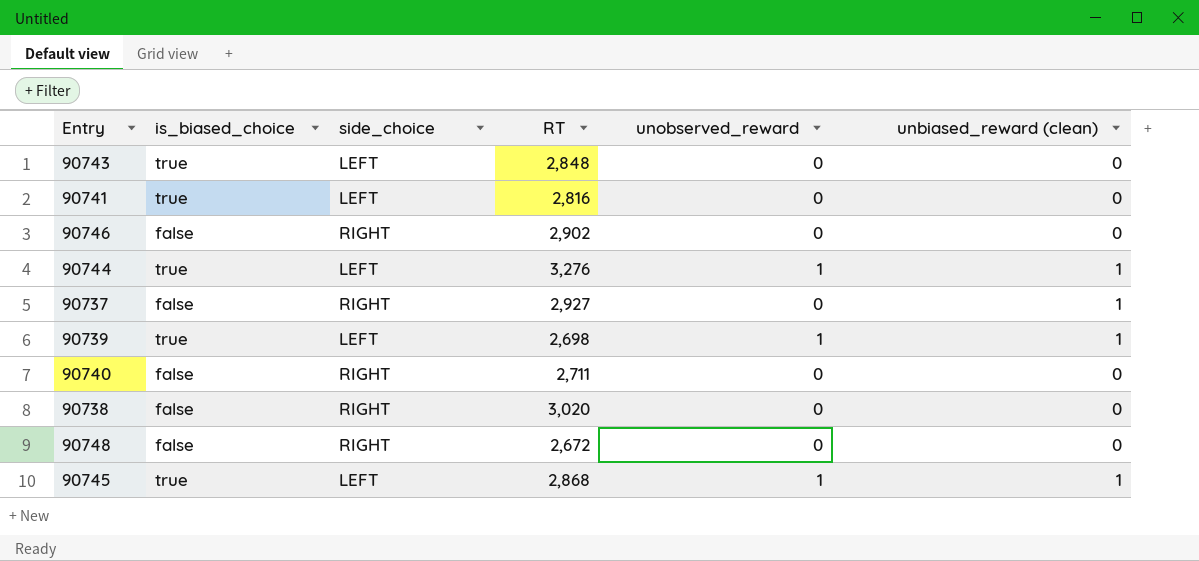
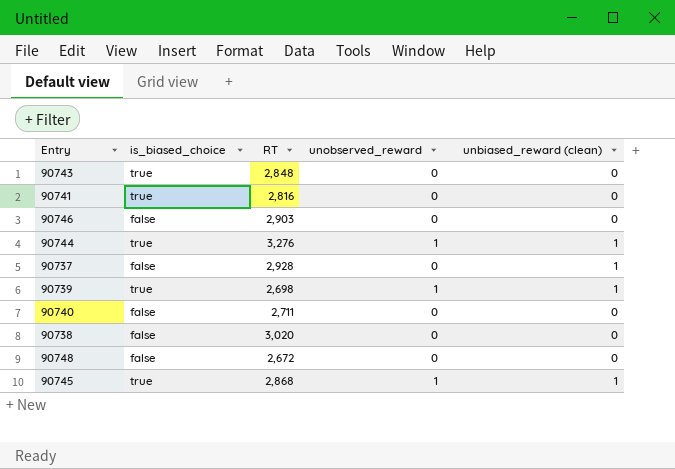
column side_choice | position: 3 -> none
90746 | RT: 2,902 -> 2,903
90737 | RT: 2,927 -> 2,928

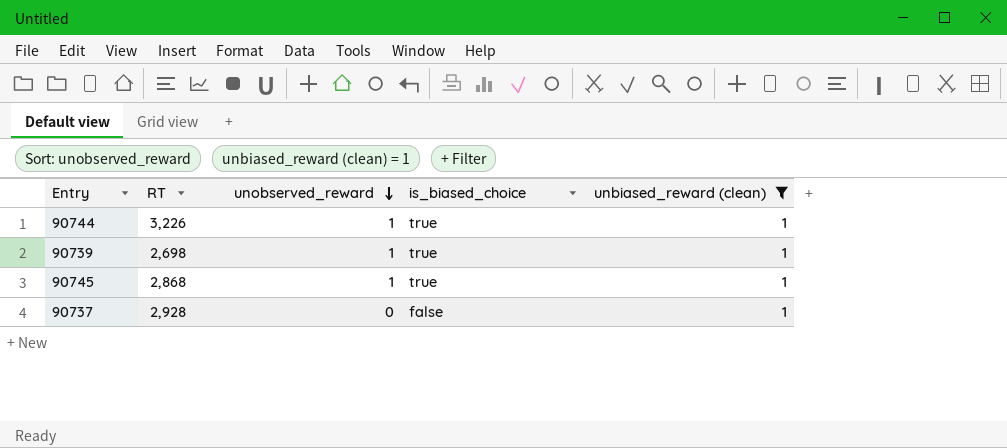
filter: none -> unbiased_reward (clean) = 1
row order: none -> unobserved_reward descending
column is_biased_choice | position: 2 -> 4
90744 | RT: 3,276 -> 3,226

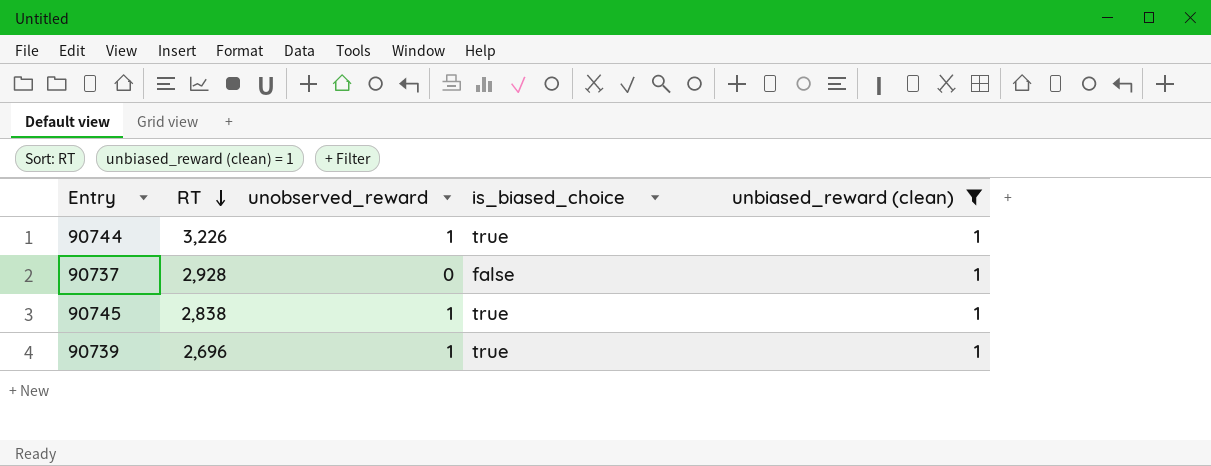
row order: unobserved_reward descending -> RT descending
90745 | RT: 2,868 -> 2,838
90739 | RT: 2,698 -> 2,696

